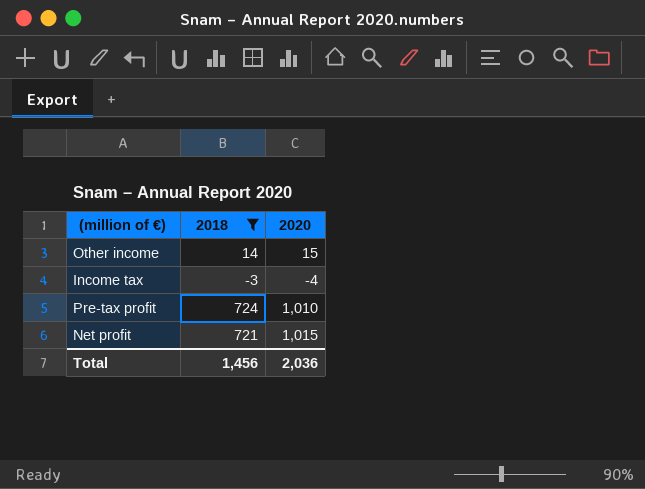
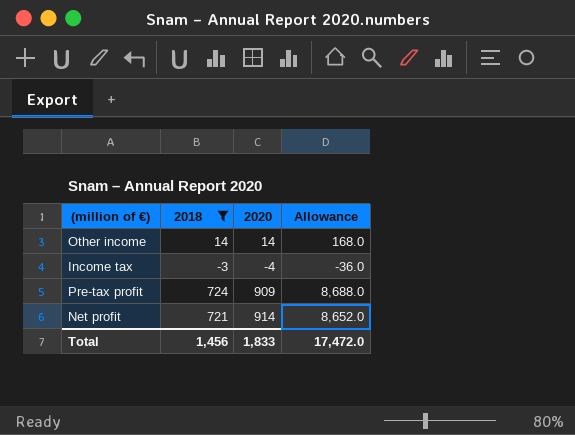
column Allowance | formula: none -> [2018] * 12
Other income | 2020: 15 -> 14
Pre-tax profit | 2020: 1,010 -> 909
Net profit | 2020: 1,015 -> 914
Total | 2020: 2,036 -> 1,833

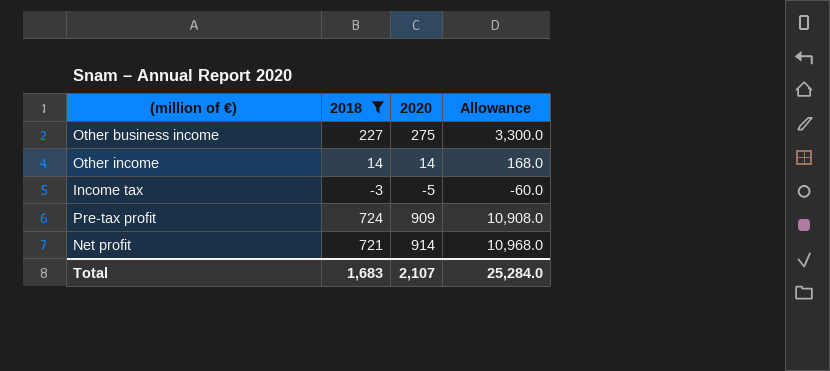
column Allowance | formula: [2018] * 12 -> [2020] * 12
row Other business income: none -> 227 | 275 | 3,300.0
Income tax | 2020: -4 -> -5
Total | 2018: 1,456 -> 1,683
Total | 2020: 1,833 -> 2,107
Total | Allowance: 17,472.0 -> 25,284.0

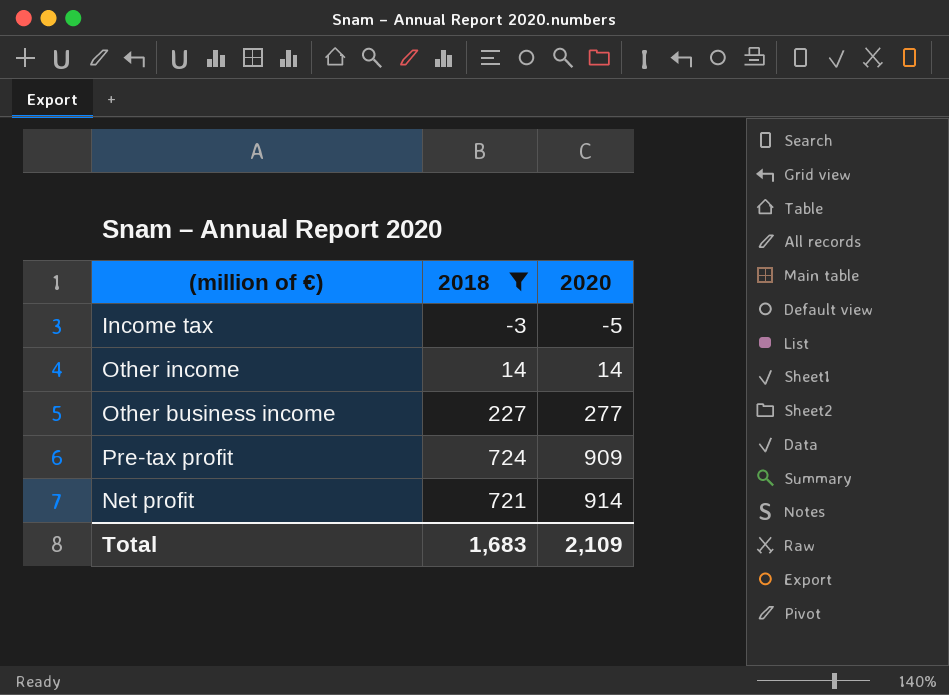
row order: none -> 2020 ascending
column Allowance | formula: [2020] * 12 -> none
Other business income | 2020: 275 -> 277
Total | 2020: 2,107 -> 2,109

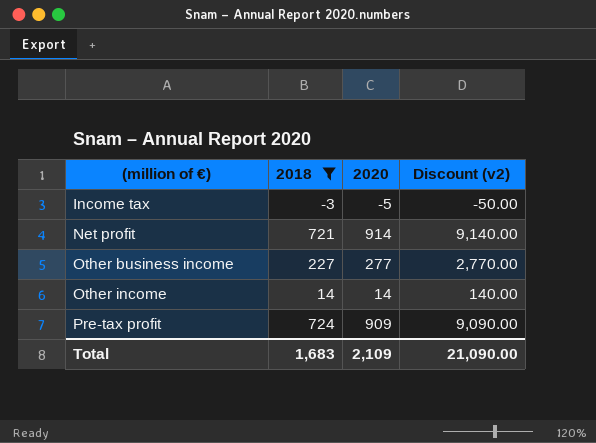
row order: 2020 ascending -> (million of €) ascending
column Discount (v2) | formula: none -> [2020] * 10

